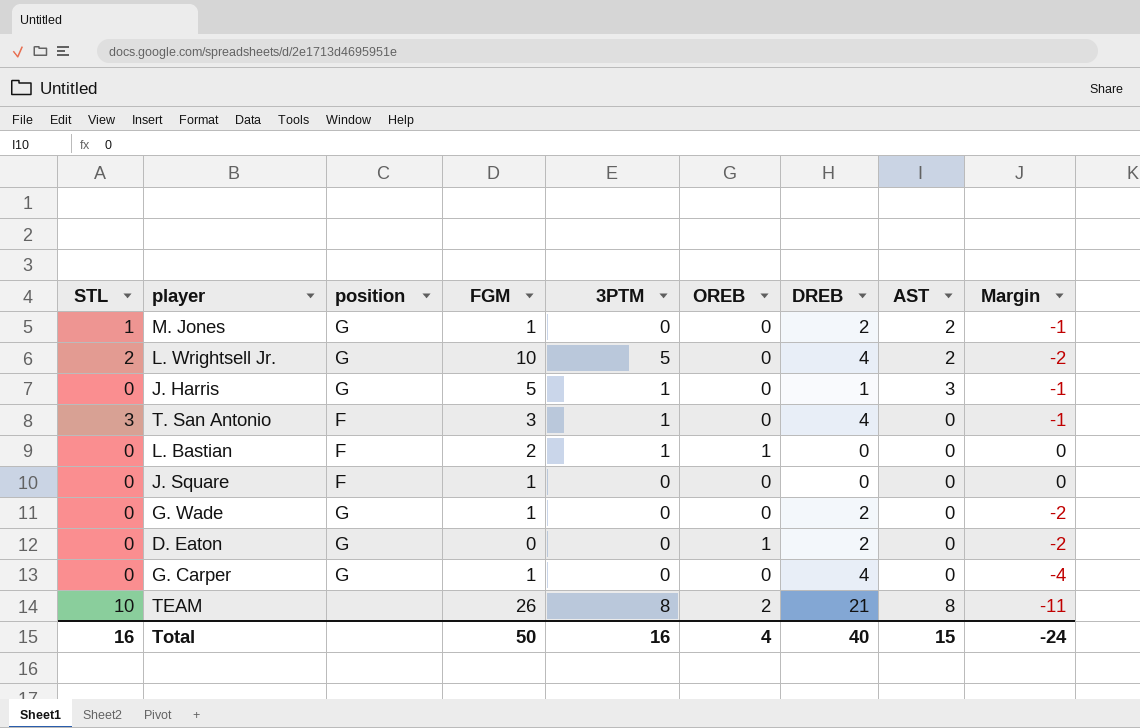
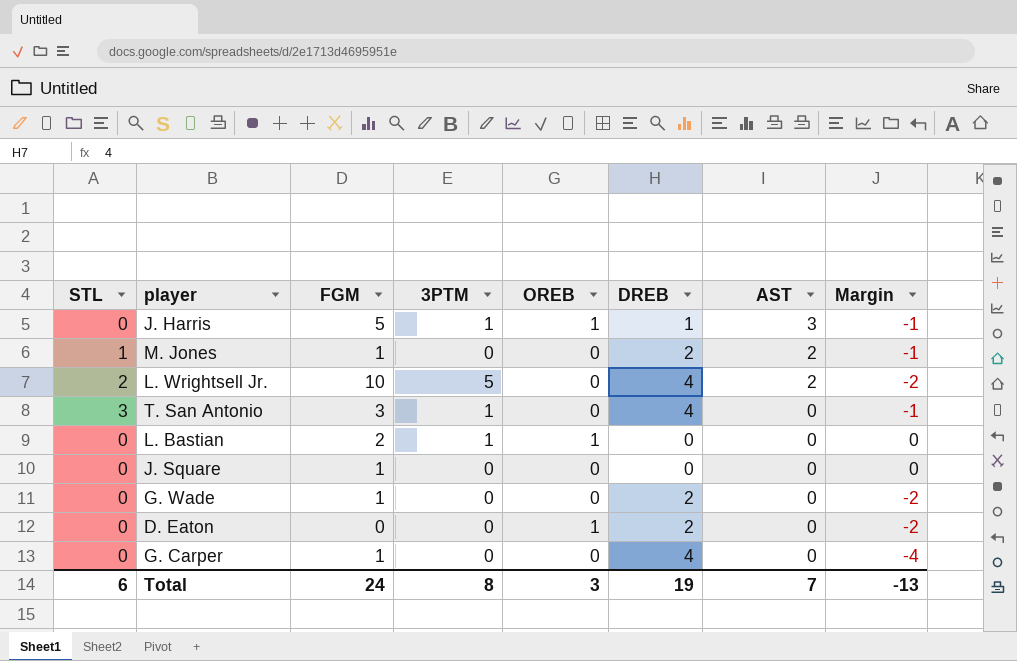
row order: none -> AST descending
column position | position: 3 -> none
row TEAM: 10 | none | 26 | 8 | 2 | 21 | 8 | -11 -> none
J. Harris | OREB: 0 -> 1
Total | STL: 16 -> 6
Total | FGM: 50 -> 24
Total | 3PTM: 16 -> 8
Total | OREB: 4 -> 3
Total | DREB: 40 -> 19
Total | AST: 15 -> 7
Total | Margin: -24 -> -13

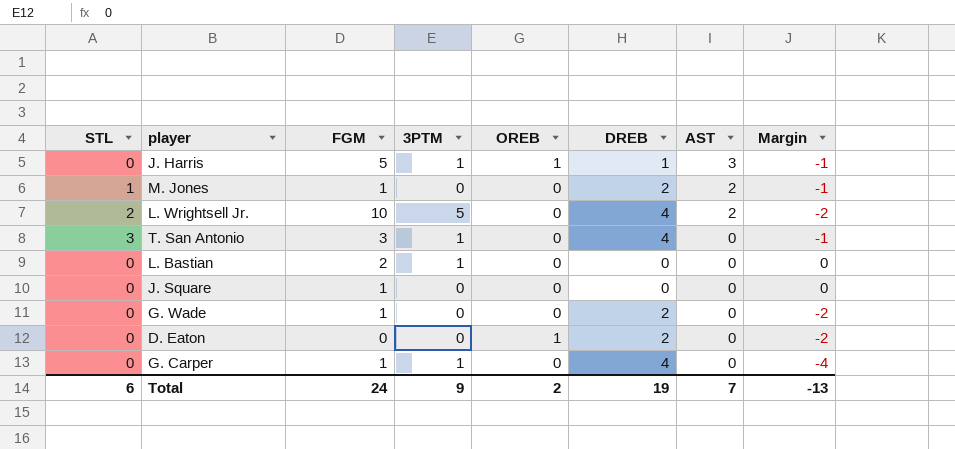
L. Bastian | OREB: 1 -> 0
G. Carper | 3PTM: 0 -> 1
Total | 3PTM: 8 -> 9
Total | OREB: 3 -> 2

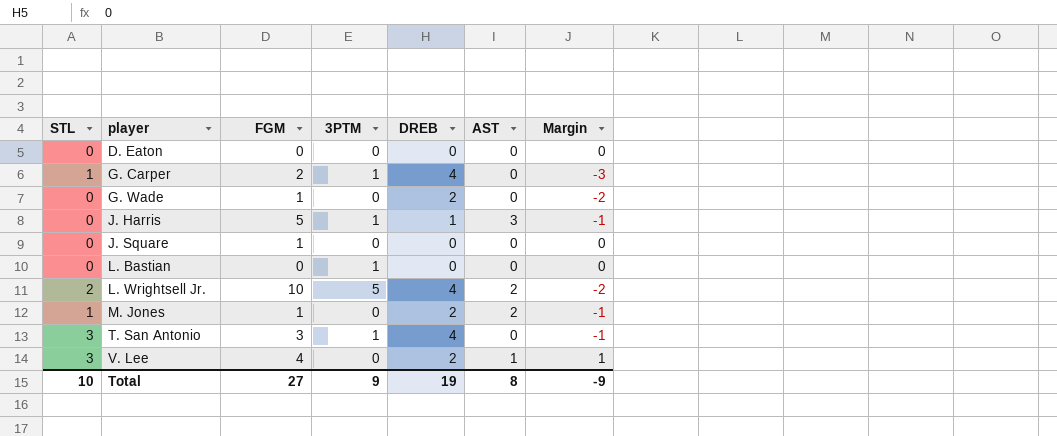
row order: AST descending -> player ascending
column OREB | position: 5 -> none
D. Eaton | DREB: 2 -> 0
D. Eaton | Margin: -2 -> 0
G. Carper | STL: 0 -> 1
G. Carper | FGM: 1 -> 2
G. Carper | Margin: -4 -> -3
L. Bastian | FGM: 2 -> 0
row V. Lee: none -> 3 | 4 | 0 | 2 | 1 | 1
Total | STL: 6 -> 10
Total | FGM: 24 -> 27
Total | AST: 7 -> 8
Total | Margin: -13 -> -9

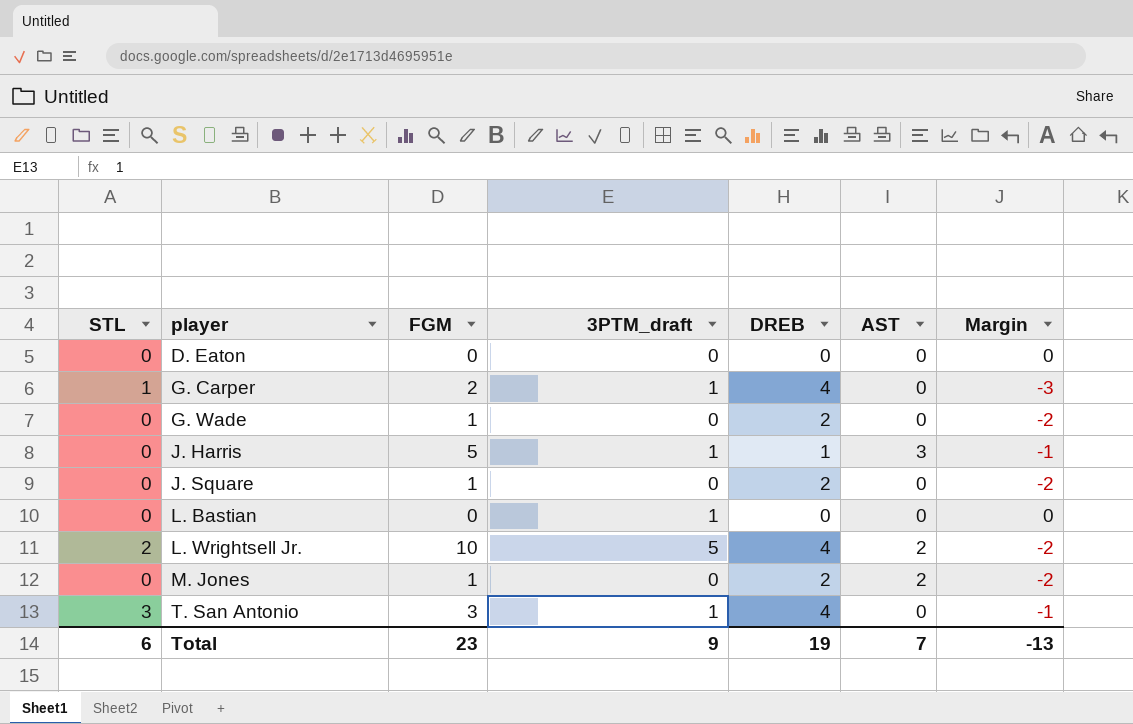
column name: 3PTM -> 3PTM_draft
row V. Lee: 3 | 4 | 0 | 2 | 1 | 1 -> none
J. Square | DREB: 0 -> 2
J. Square | Margin: 0 -> -2
M. Jones | STL: 1 -> 0
M. Jones | Margin: -1 -> -2
Total | STL: 10 -> 6
Total | FGM: 27 -> 23
Total | AST: 8 -> 7
Total | Margin: -9 -> -13

